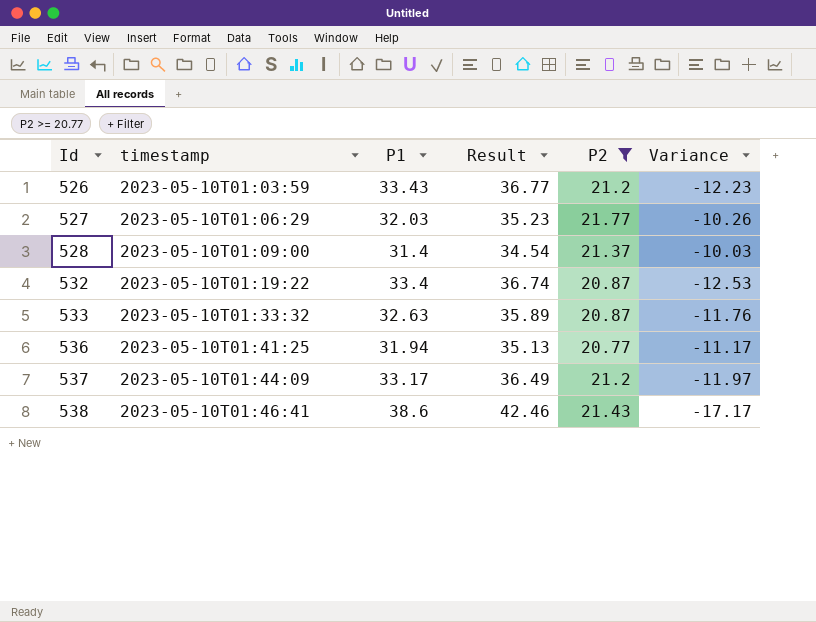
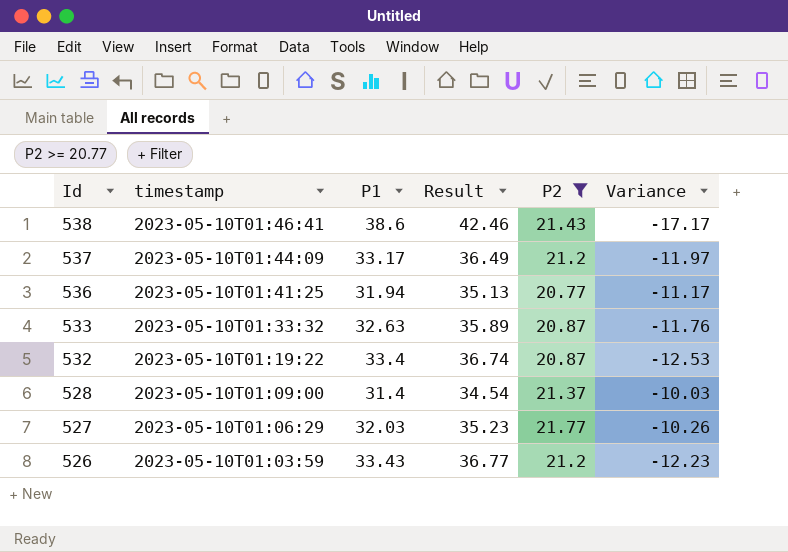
row order: Id ascending -> Id descending

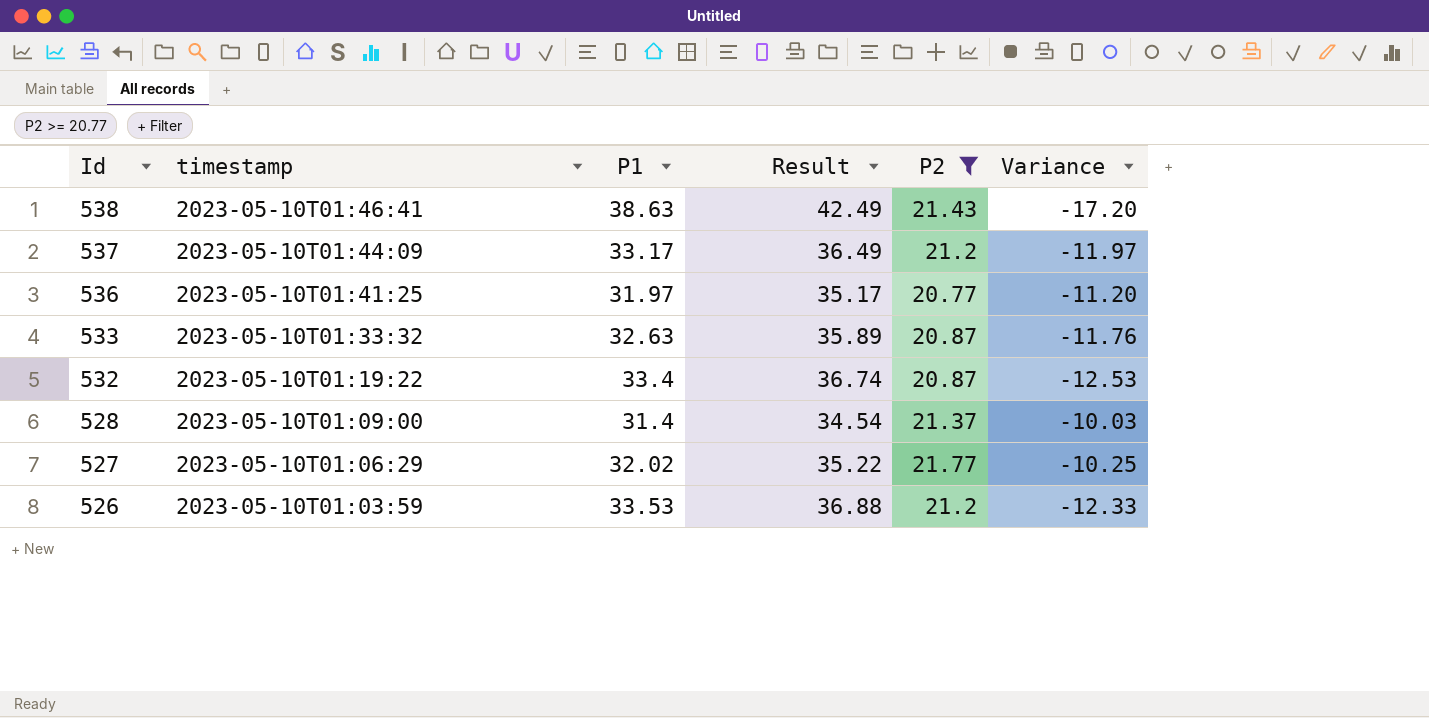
538 | P1: 38.6 -> 38.63
538 | Result: 42.46 -> 42.49
538 | Variance: -17.17 -> -17.20
536 | P1: 31.94 -> 31.97
536 | Result: 35.13 -> 35.17
536 | Variance: -11.17 -> -11.20
527 | P1: 32.03 -> 32.02
527 | Result: 35.23 -> 35.22
527 | Variance: -10.26 -> -10.25
526 | P1: 33.43 -> 33.53
526 | Result: 36.77 -> 36.88
526 | Variance: -12.23 -> -12.33

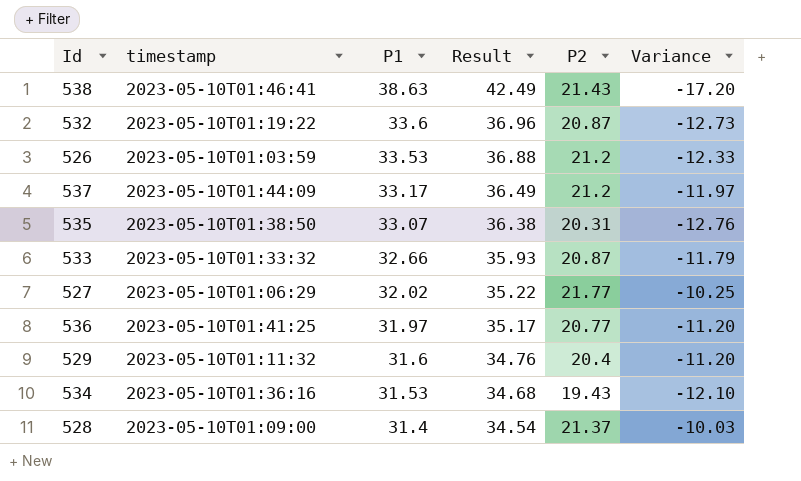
filter: P2 >= 20.77 -> none
row order: Id descending -> P1 descending
532 | P1: 33.4 -> 33.6
532 | Result: 36.74 -> 36.96
532 | Variance: -12.53 -> -12.73
533 | P1: 32.63 -> 32.66
533 | Result: 35.89 -> 35.93
533 | Variance: -11.76 -> -11.79

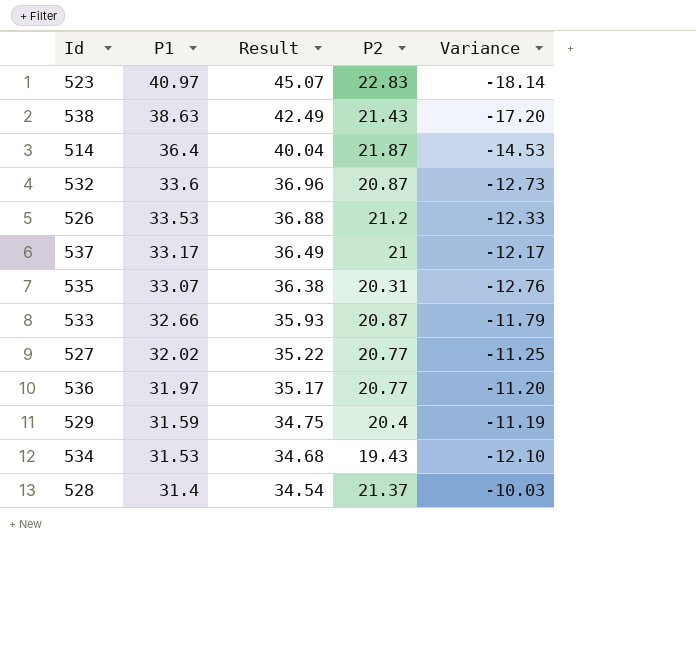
column timestamp | position: 2 -> none
row 523: none -> 40.97 | 45.07 | 22.83 | -18.14
row 514: none -> 36.4 | 40.04 | 21.87 | -14.53
537 | P2: 21.2 -> 21
537 | Variance: -11.97 -> -12.17
527 | P2: 21.77 -> 20.77
527 | Variance: -10.25 -> -11.25
529 | P1: 31.6 -> 31.59
529 | Result: 34.76 -> 34.75
529 | Variance: -11.20 -> -11.19

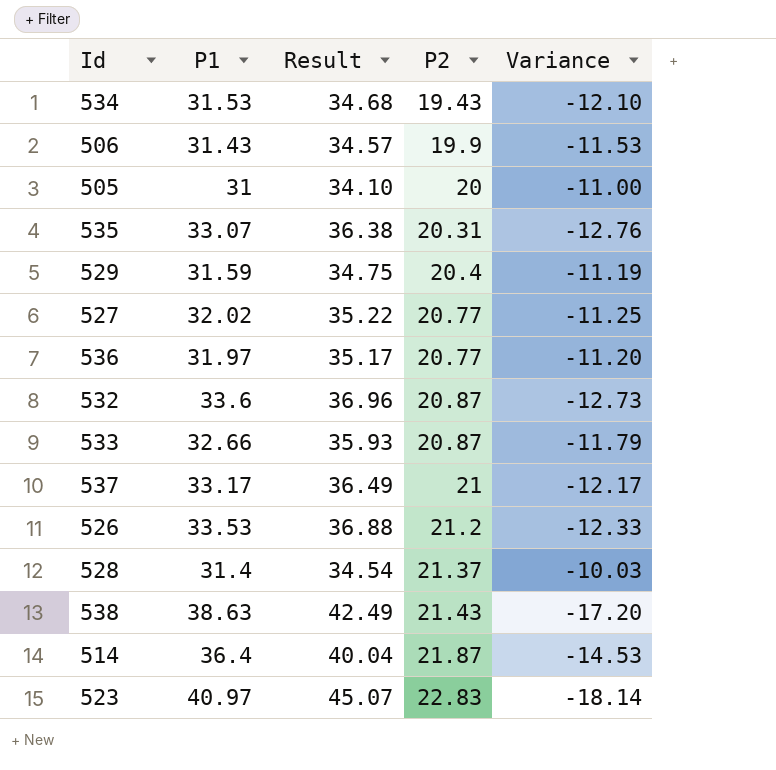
row order: P1 descending -> P2 ascending
row 506: none -> 31.43 | 34.57 | 19.9 | -11.53
row 505: none -> 31 | 34.10 | 20 | -11.00

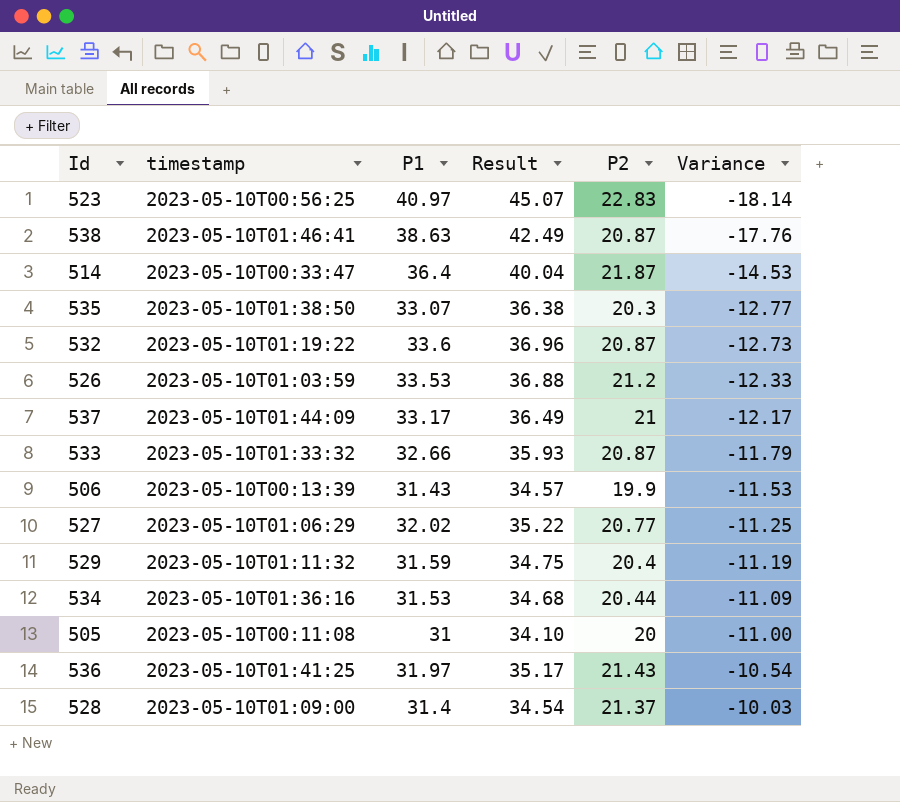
row order: P2 ascending -> Variance ascending
column timestamp | position: none -> 2
538 | P2: 21.43 -> 20.87
538 | Variance: -17.20 -> -17.76
535 | P2: 20.31 -> 20.3
535 | Variance: -12.76 -> -12.77
534 | P2: 19.43 -> 20.44
534 | Variance: -12.10 -> -11.09
536 | P2: 20.77 -> 21.43
536 | Variance: -11.20 -> -10.54

